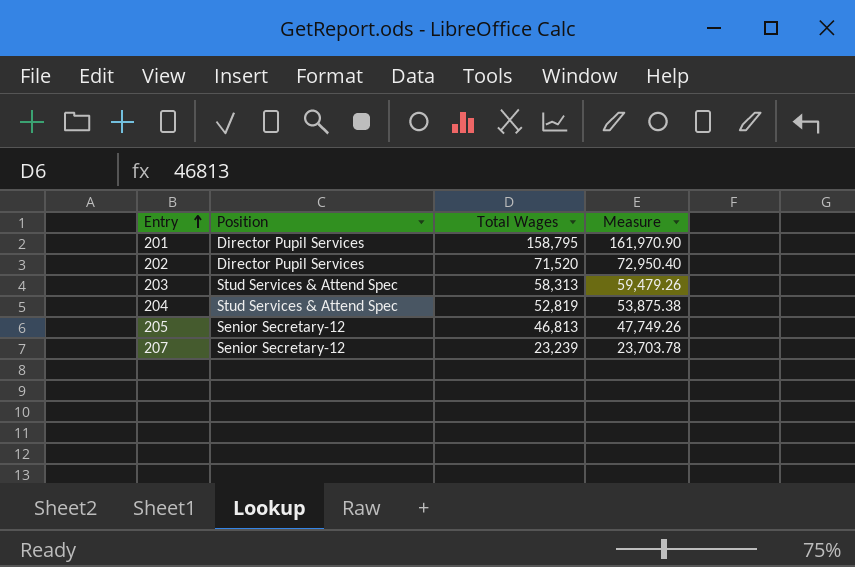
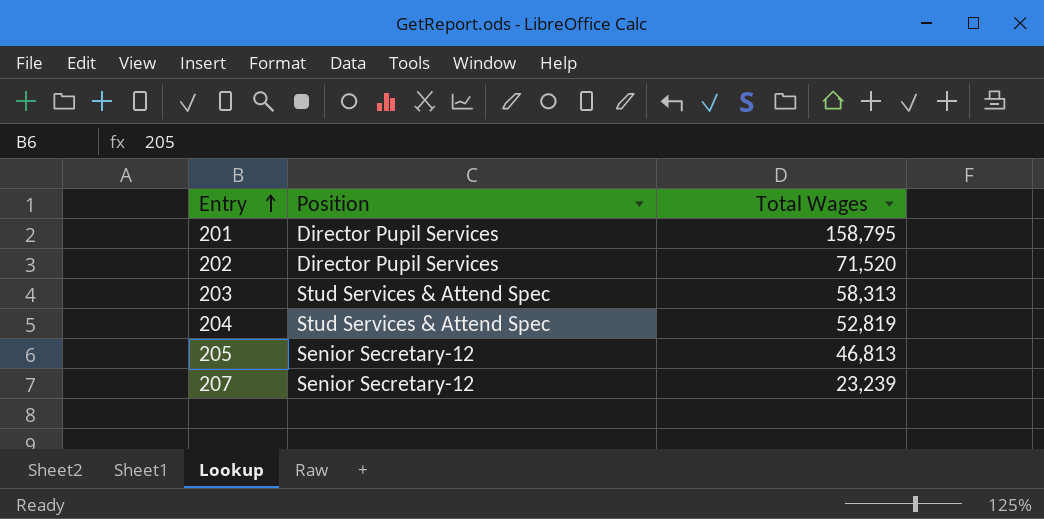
column Measure | formula: [Total Wages] * 1.02 -> none

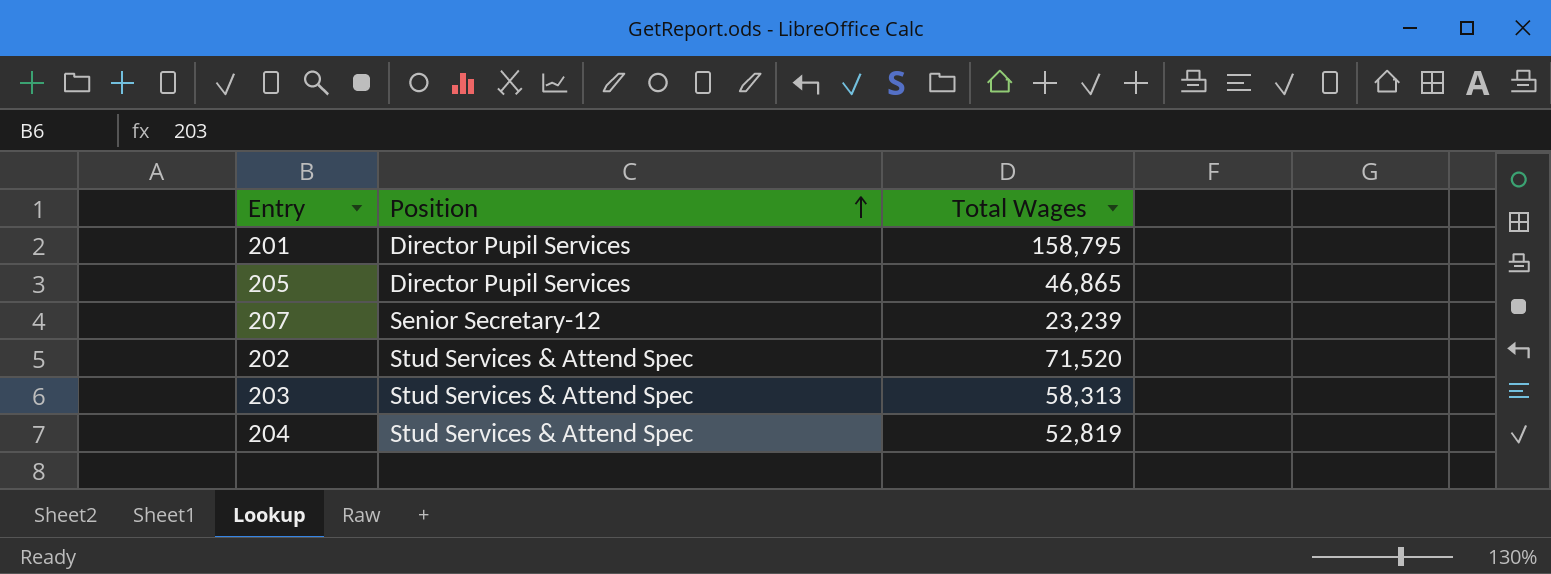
row order: Entry ascending -> Position ascending
205 | Position: Senior Secretary-12 -> Director Pupil Services
205 | Total Wages: 46,813 -> 46,865
202 | Position: Director Pupil Services -> Stud Services & Attend Spec

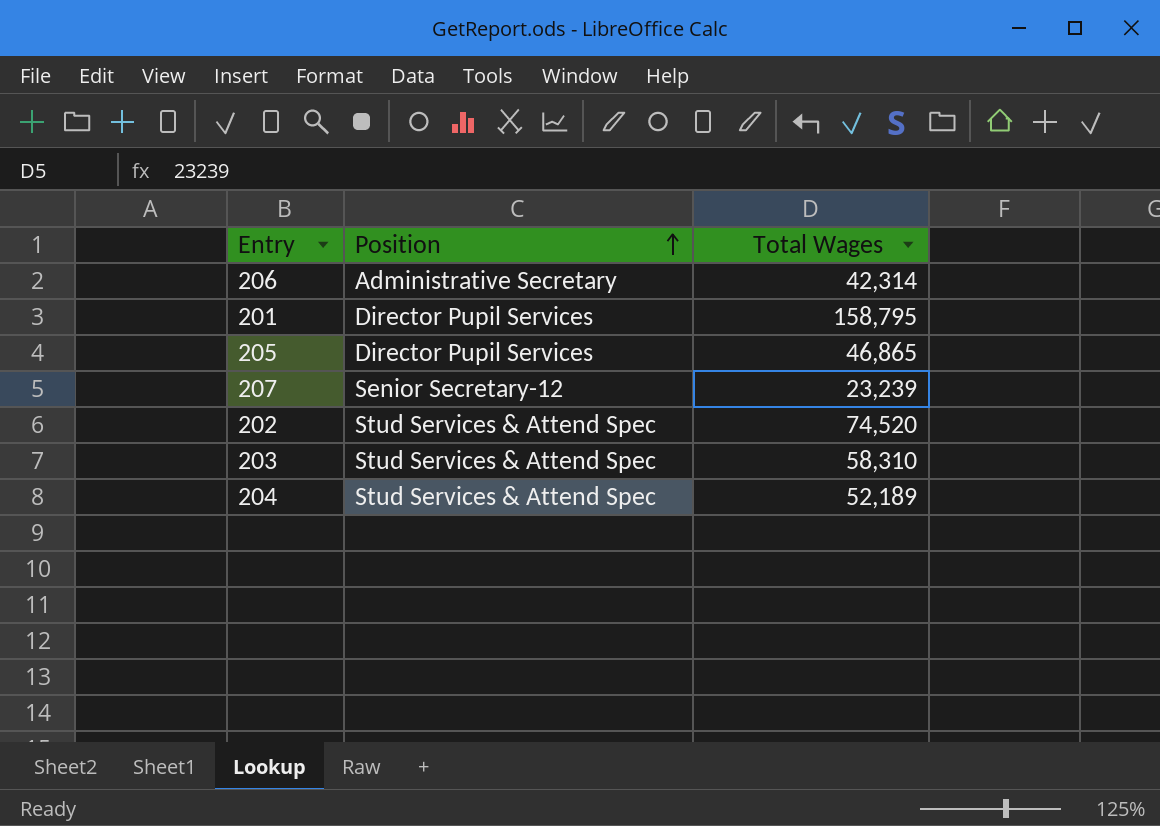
row 206: none -> Administrative Secretary | 42,314
202 | Total Wages: 71,520 -> 74,520
203 | Total Wages: 58,313 -> 58,310
204 | Total Wages: 52,819 -> 52,189

